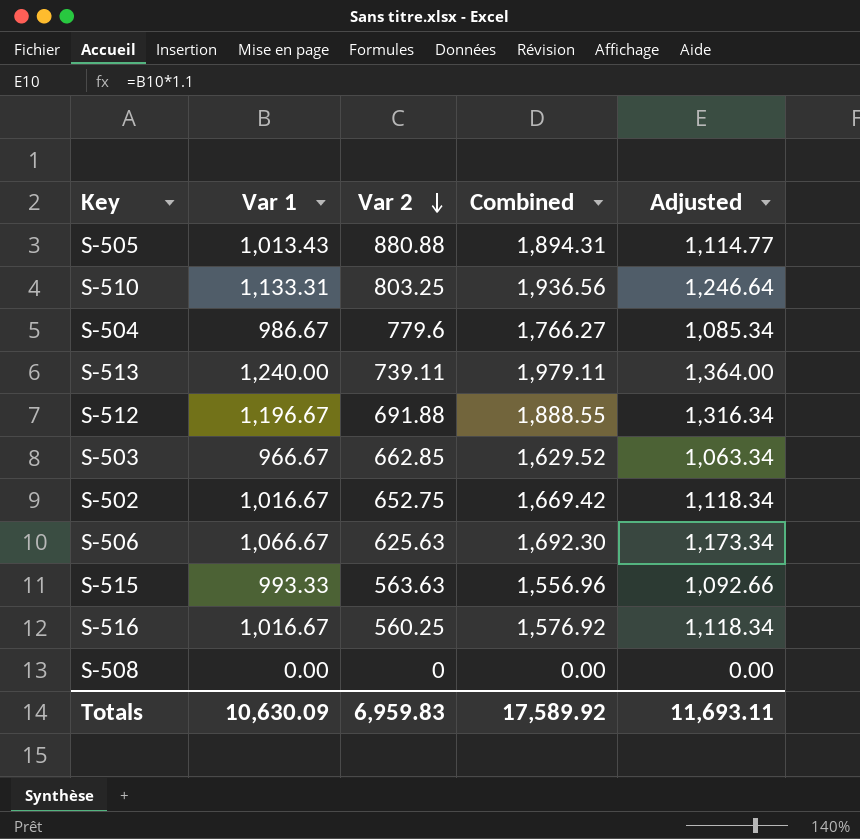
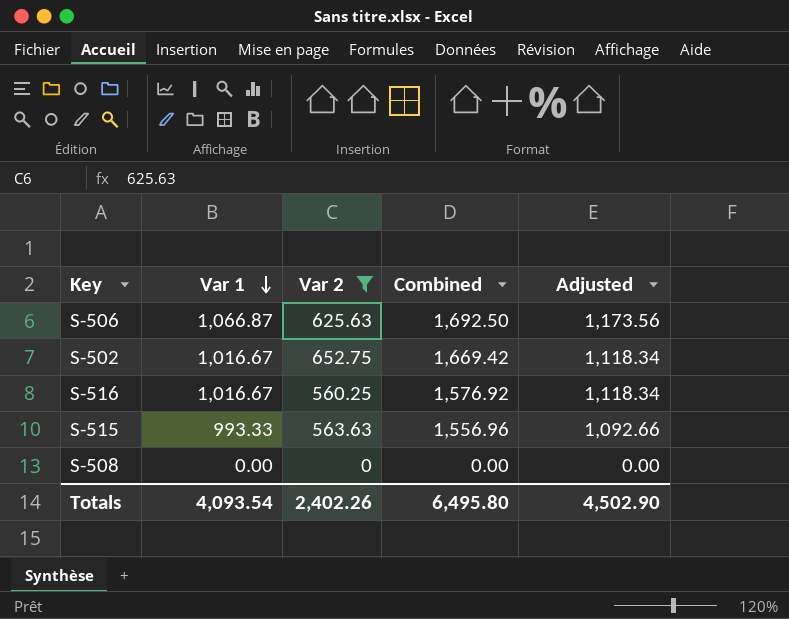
filter: none -> Var 2 <= 652.75
row order: Var 2 descending -> Var 1 descending
S-506 | Var 1: 1,066.67 -> 1,066.87
S-506 | Combined: 1,692.30 -> 1,692.50
S-506 | Adjusted: 1,173.34 -> 1,173.56
Totals | Var 1: 10,630.09 -> 4,093.54
Totals | Var 2: 6,959.83 -> 2,402.26
Totals | Combined: 17,589.92 -> 6,495.80
Totals | Adjusted: 11,693.11 -> 4,502.90

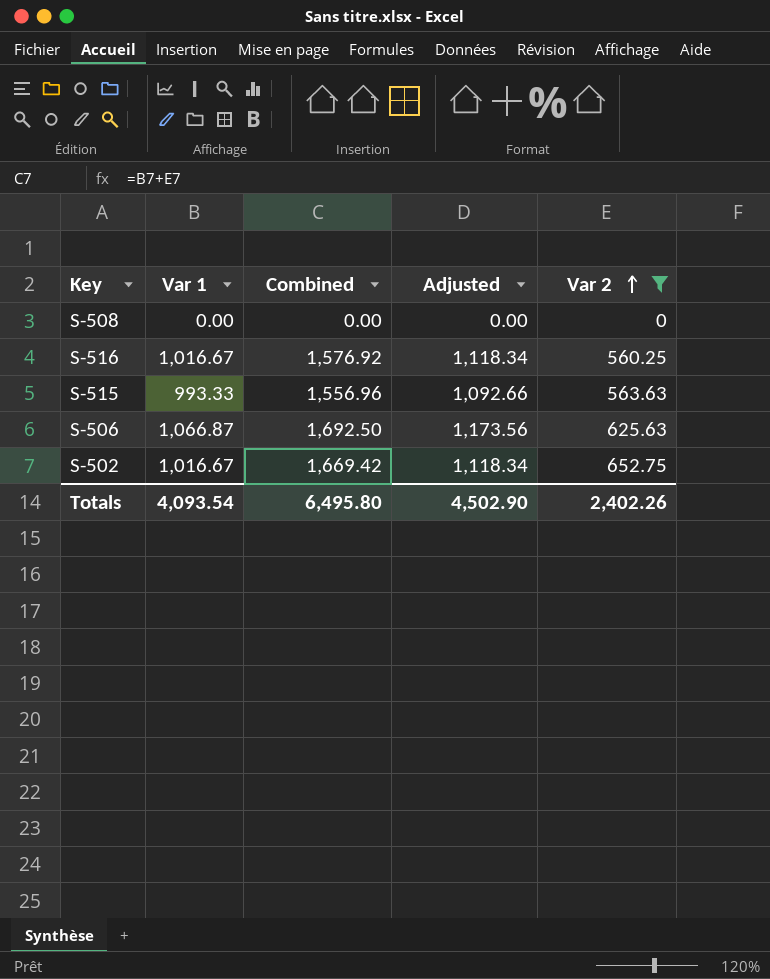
row order: Var 1 descending -> Var 2 ascending
column Var 2 | position: 3 -> 5

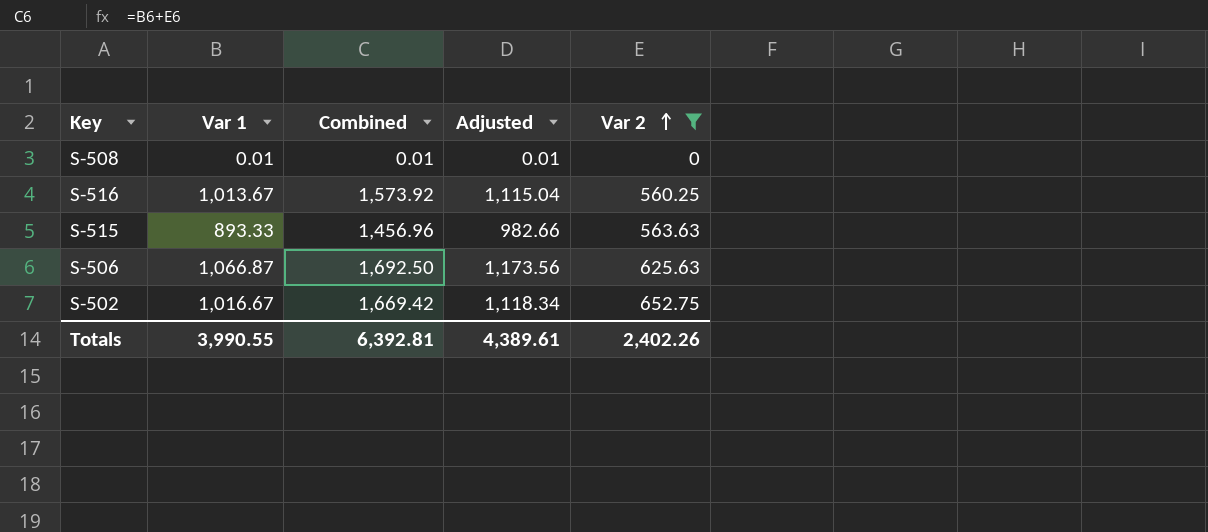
S-508 | Var 1: 0.00 -> 0.01
S-508 | Combined: 0.00 -> 0.01
S-508 | Adjusted: 0.00 -> 0.01
S-516 | Var 1: 1,016.67 -> 1,013.67
S-516 | Combined: 1,576.92 -> 1,573.92
S-516 | Adjusted: 1,118.34 -> 1,115.04
S-515 | Var 1: 993.33 -> 893.33
S-515 | Combined: 1,556.96 -> 1,456.96
S-515 | Adjusted: 1,092.66 -> 982.66
Totals | Var 1: 4,093.54 -> 3,990.55
Totals | Combined: 6,495.80 -> 6,392.81
Totals | Adjusted: 4,502.90 -> 4,389.61

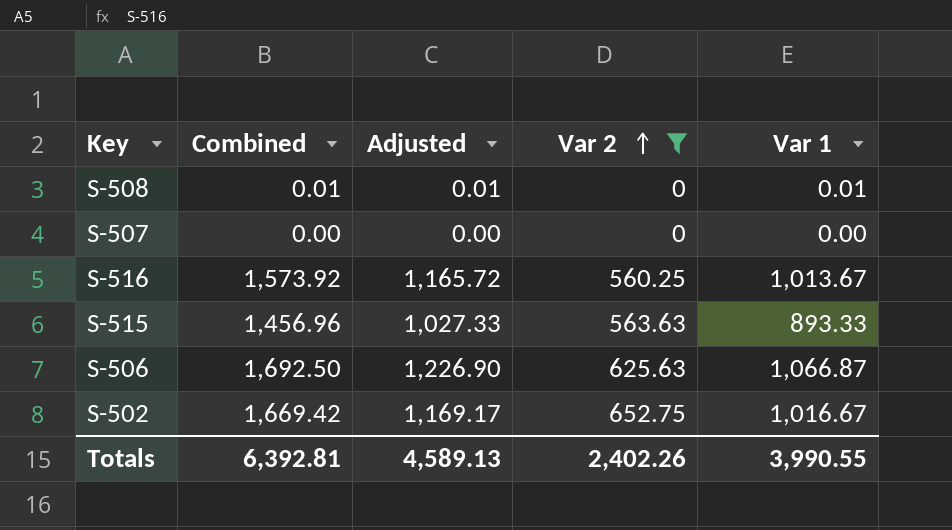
column Adjusted | formula: [Var 1] * 1.1 -> [Var 1] * 1.15
column Var 1 | position: 2 -> 5
row S-507: none -> 0.00 | 0.00 | 0 | 0.00
Totals | Adjusted: 4,389.61 -> 4,589.13

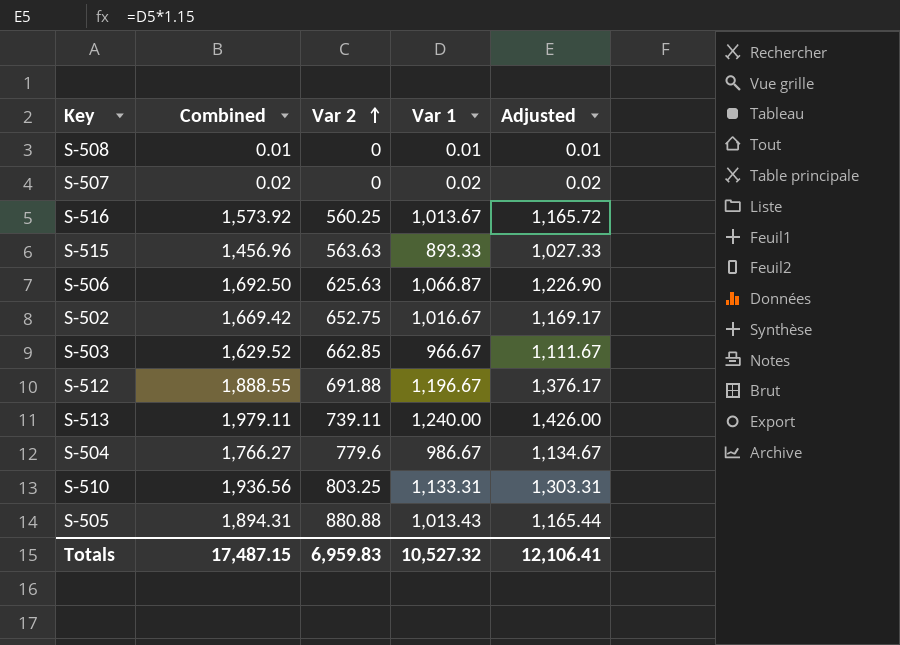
filter: Var 2 <= 652.75 -> none
column Adjusted | position: 3 -> 5
S-507 | Combined: 0.00 -> 0.02
S-507 | Var 1: 0.00 -> 0.02
S-507 | Adjusted: 0.00 -> 0.02
Totals | Combined: 6,392.81 -> 17,487.15
Totals | Var 2: 2,402.26 -> 6,959.83
Totals | Var 1: 3,990.55 -> 10,527.32
Totals | Adjusted: 4,589.13 -> 12,106.41

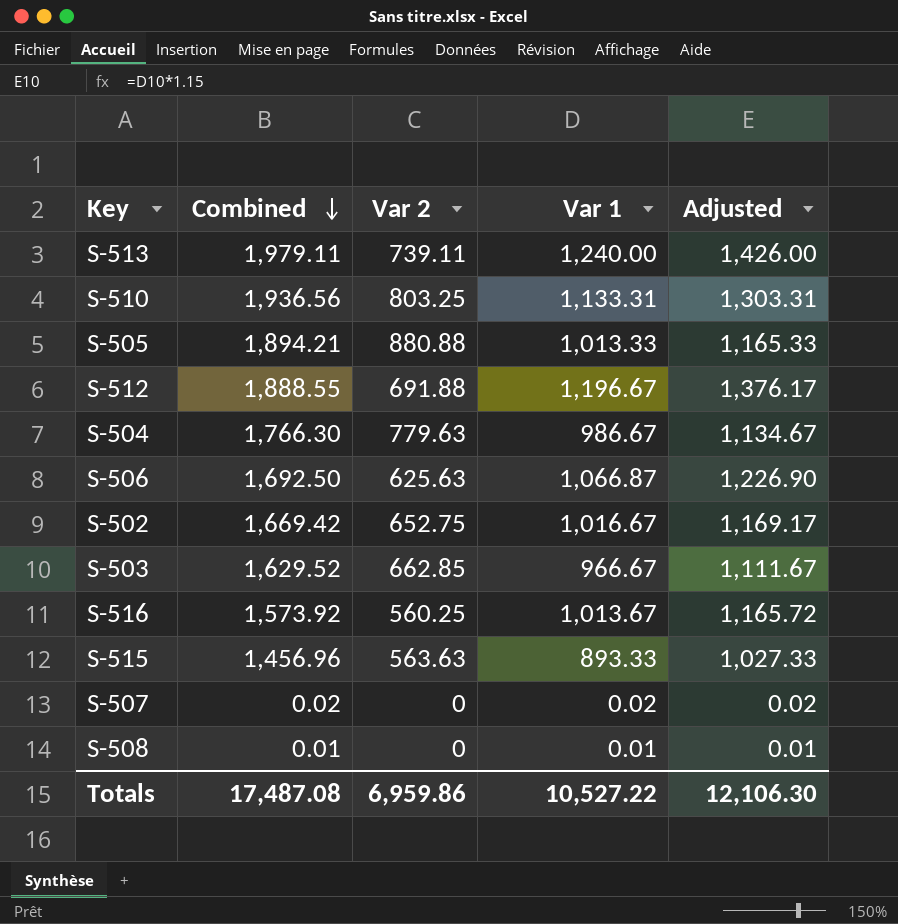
row order: Var 2 ascending -> Combined descending
S-505 | Combined: 1,894.31 -> 1,894.21
S-505 | Var 1: 1,013.43 -> 1,013.33
S-505 | Adjusted: 1,165.44 -> 1,165.33
S-504 | Combined: 1,766.27 -> 1,766.30
S-504 | Var 2: 779.6 -> 779.63
Totals | Combined: 17,487.15 -> 17,487.08
Totals | Var 2: 6,959.83 -> 6,959.86
Totals | Var 1: 10,527.32 -> 10,527.22
Totals | Adjusted: 12,106.41 -> 12,106.30

